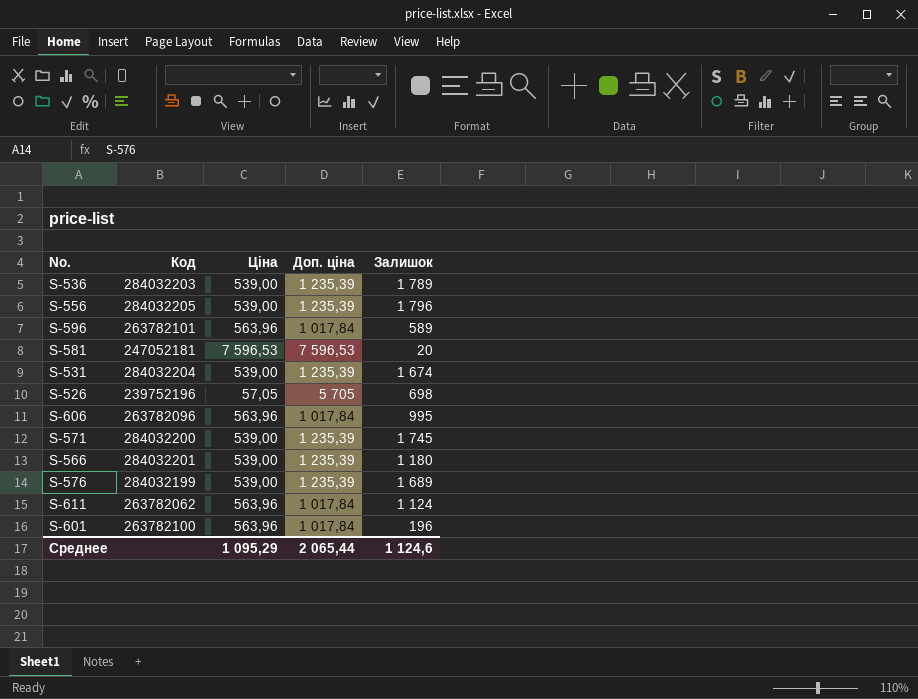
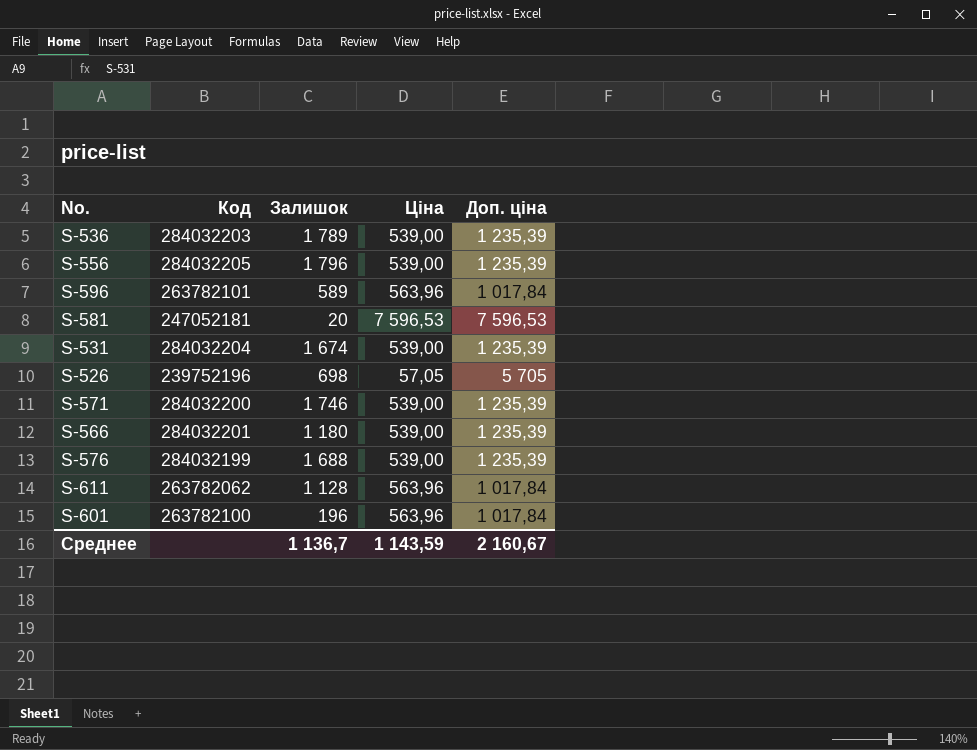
column Залишок | position: 5 -> 3
row S-606: 263782096 | 563,96 | 1 017,84 | 995 -> none
S-571 | Залишок: 1 745 -> 1 746
S-576 | Залишок: 1 689 -> 1 688
S-611 | Залишок: 1 124 -> 1 128
Среднее | Залишок: 1 124,6 -> 1 136,7
Среднее | Ціна: 1 095,29 -> 1 143,59
Среднее | Доп. ціна: 2 065,44 -> 2 160,67

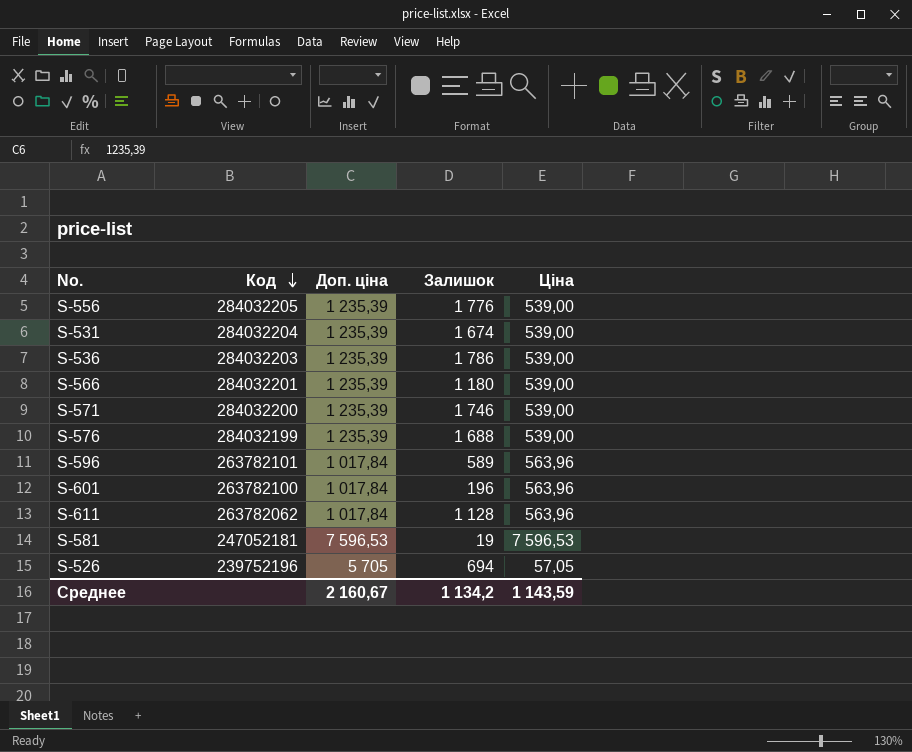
row order: none -> Код descending
column Доп. ціна | position: 5 -> 3
S-556 | Залишок: 1 796 -> 1 776
S-536 | Залишок: 1 789 -> 1 786
S-581 | Залишок: 20 -> 19
S-526 | Залишок: 698 -> 694
Среднее | Залишок: 1 136,7 -> 1 134,2

